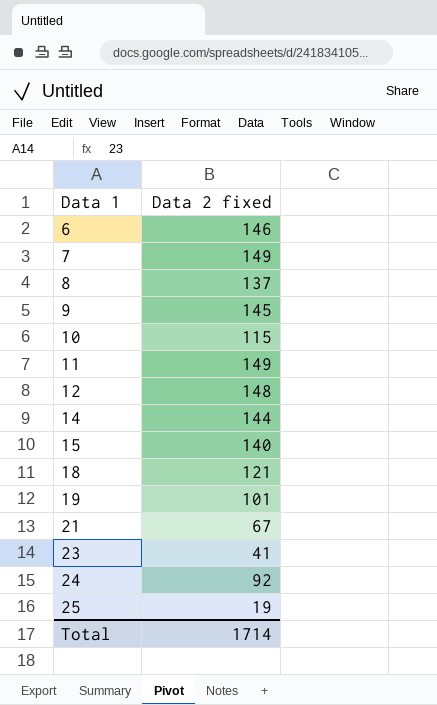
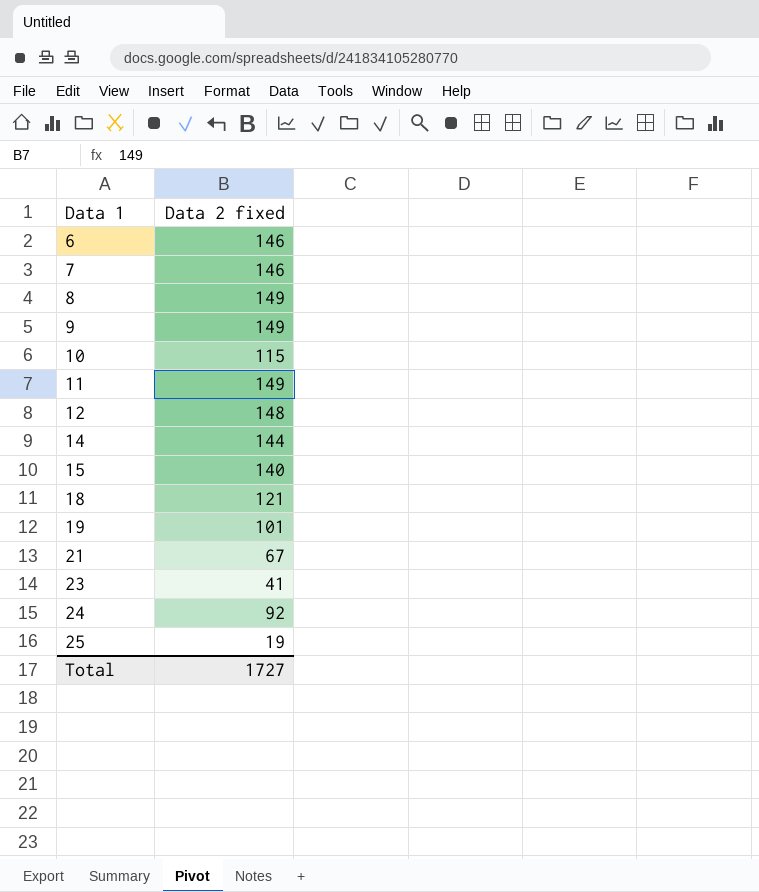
7 | Data 2 fixed: 149 -> 146
8 | Data 2 fixed: 137 -> 149
9 | Data 2 fixed: 145 -> 149
Total | Data 2 fixed: 1714 -> 1727

